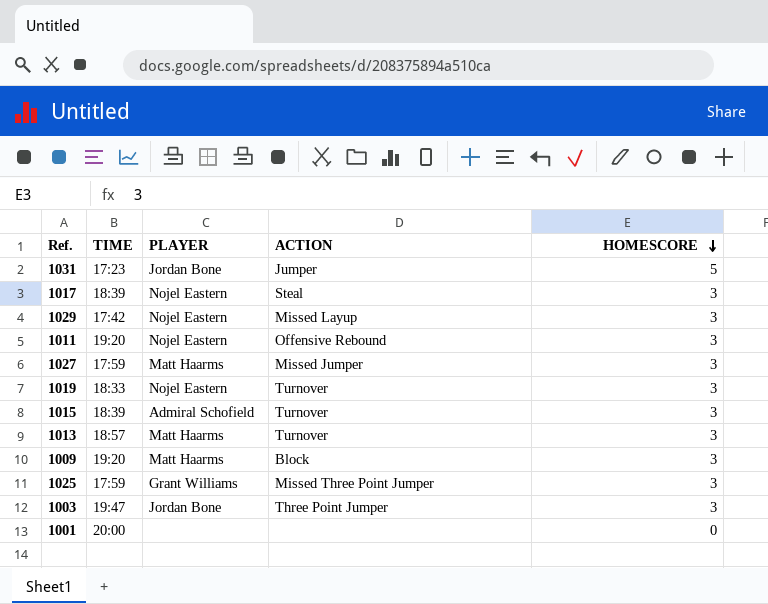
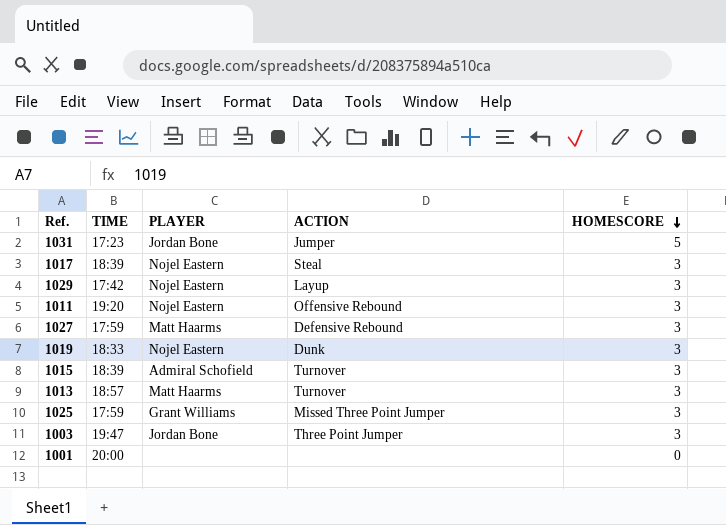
row 1009: 19:20 | Matt Haarms | Block | 3 -> none
1029 | ACTION: Missed Layup -> Layup
1027 | ACTION: Missed Jumper -> Defensive Rebound
1019 | ACTION: Turnover -> Dunk

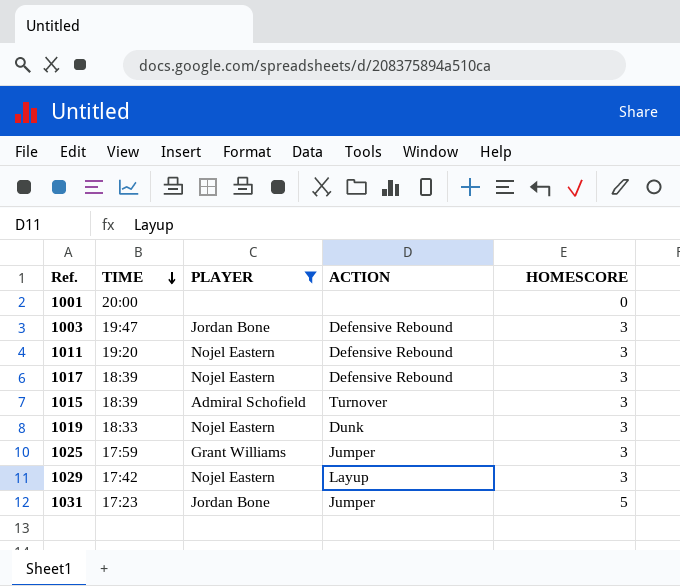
filter: none -> PLAYER != Matt Haarms
row order: HOMESCORE descending -> TIME descending
1003 | ACTION: Three Point Jumper -> Defensive Rebound
1011 | ACTION: Offensive Rebound -> Defensive Rebound
1017 | ACTION: Steal -> Defensive Rebound
1025 | ACTION: Missed Three Point Jumper -> Jumper

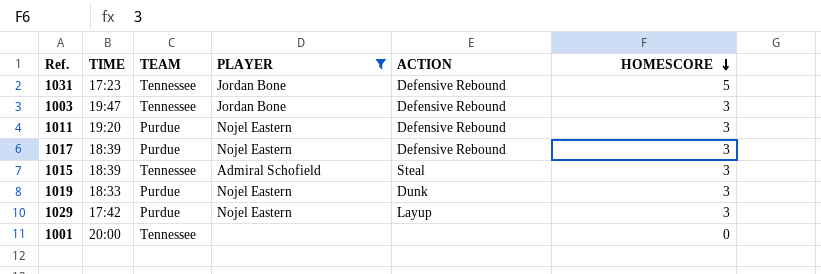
row order: TIME descending -> HOMESCORE descending
column TEAM | position: none -> 3
row 1025: 17:59 | Grant Williams | Jumper | 3 -> none
1031 | ACTION: Jumper -> Defensive Rebound
1015 | ACTION: Turnover -> Steal

